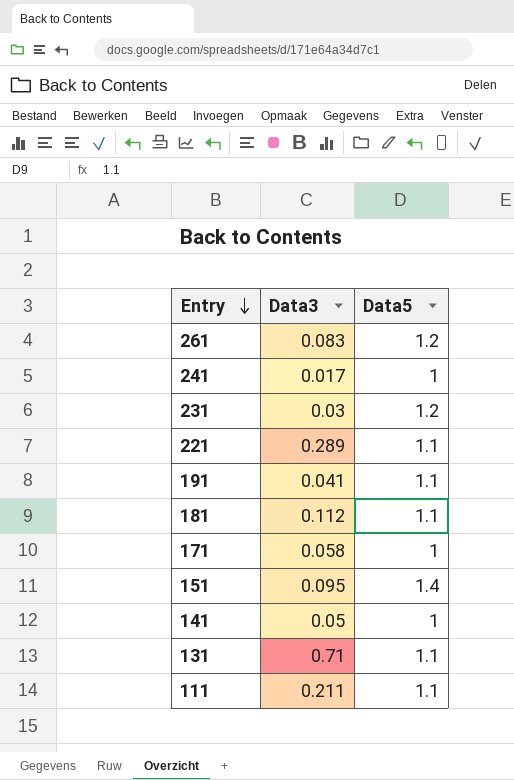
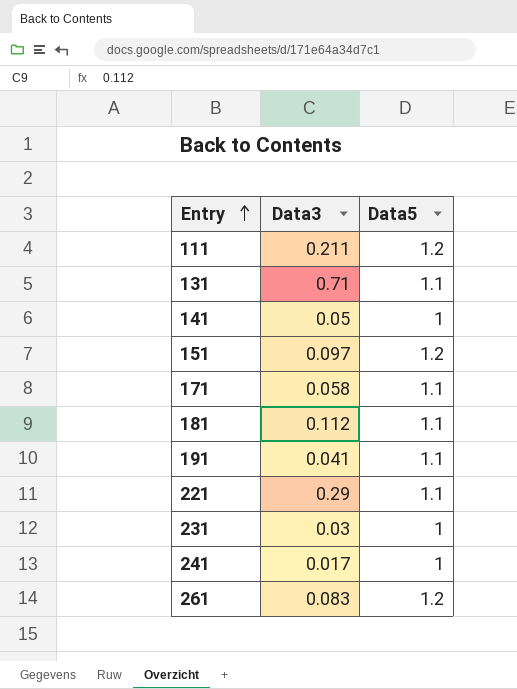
row order: Entry descending -> Entry ascending
111 | Data5: 1.1 -> 1.2
151 | Data3: 0.095 -> 0.097
151 | Data5: 1.4 -> 1.2
171 | Data5: 1 -> 1.1
221 | Data3: 0.289 -> 0.29
231 | Data5: 1.2 -> 1

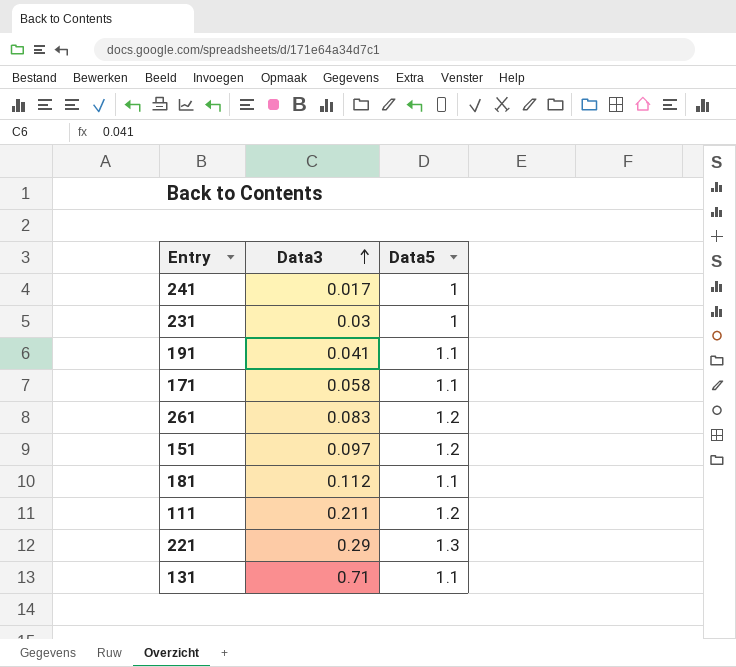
row order: Entry ascending -> Data3 ascending
row 141: 0.05 | 1 -> none
221 | Data5: 1.1 -> 1.3

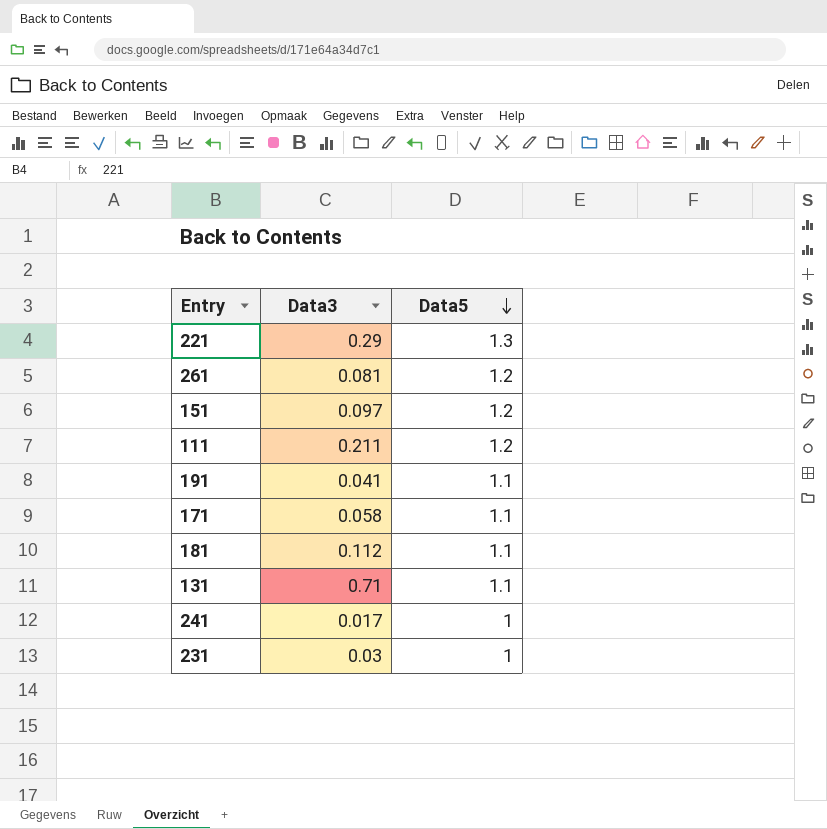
row order: Data3 ascending -> Data5 descending
261 | Data3: 0.083 -> 0.081

